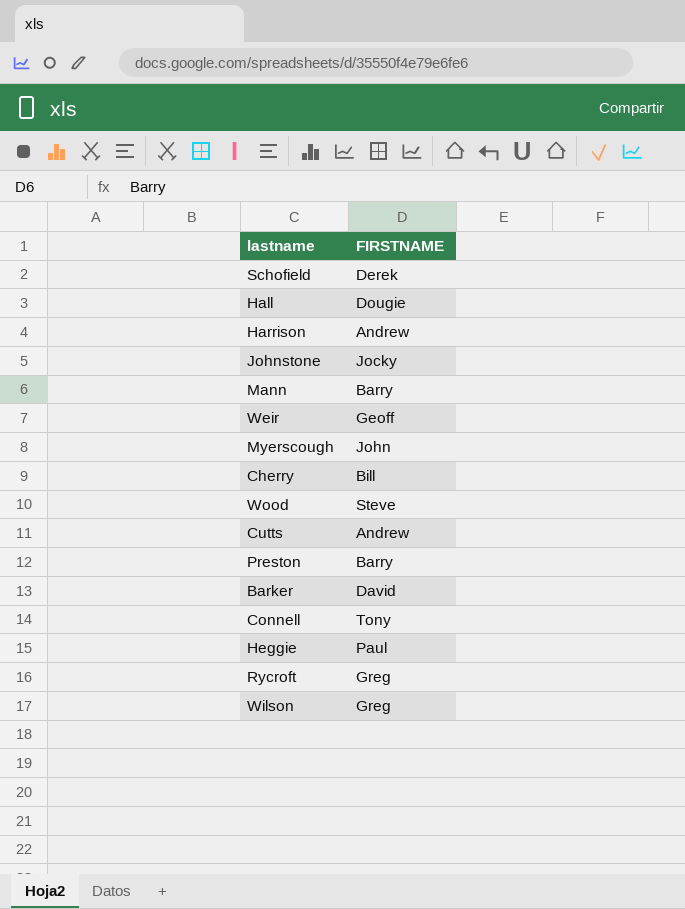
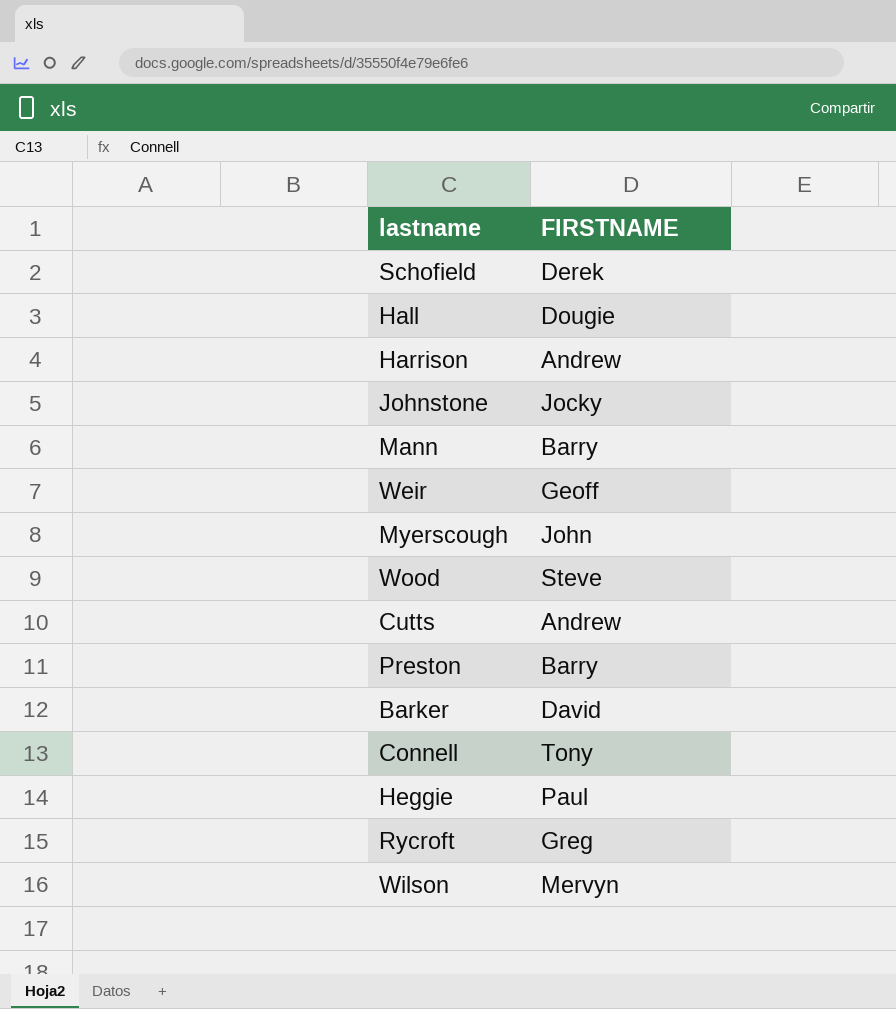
row Cherry: Bill -> none
Wilson | FIRSTNAME: Greg -> Mervyn

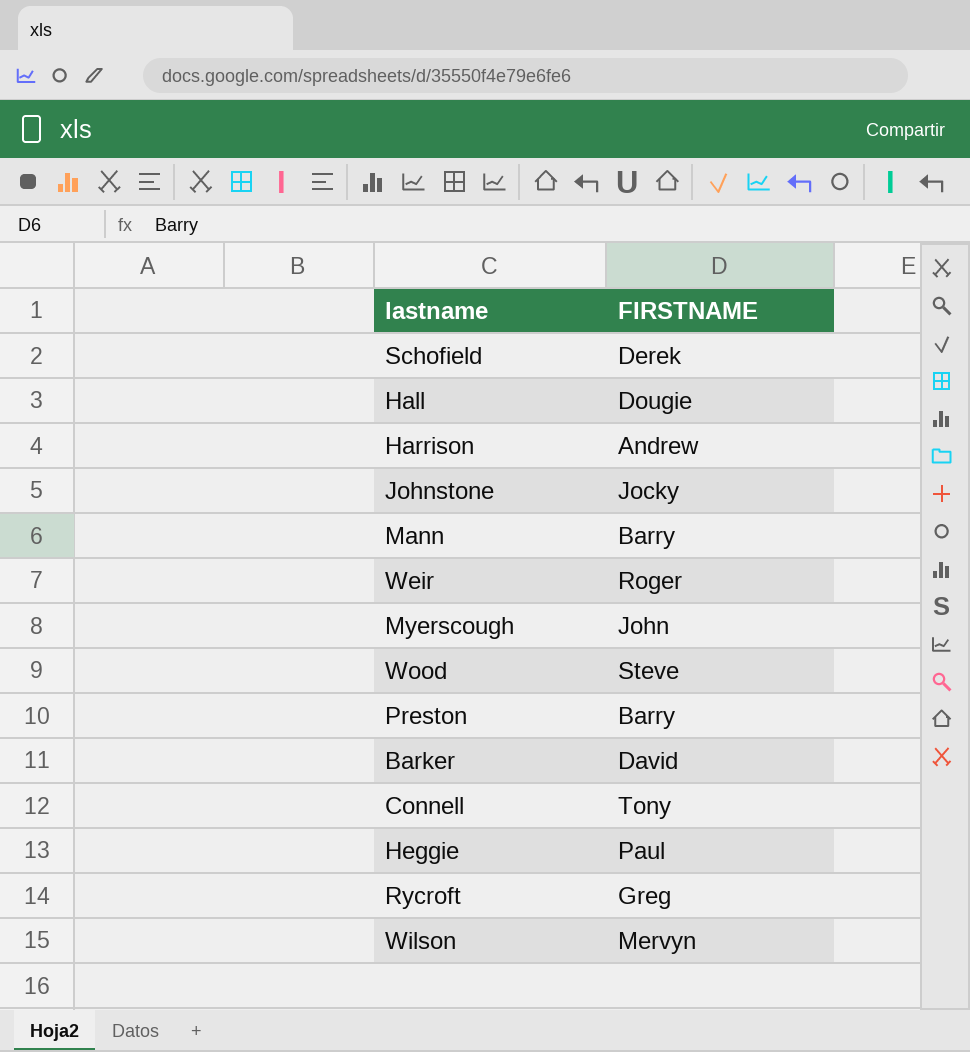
row Cutts: Andrew -> none
Weir | FIRSTNAME: Geoff -> Roger

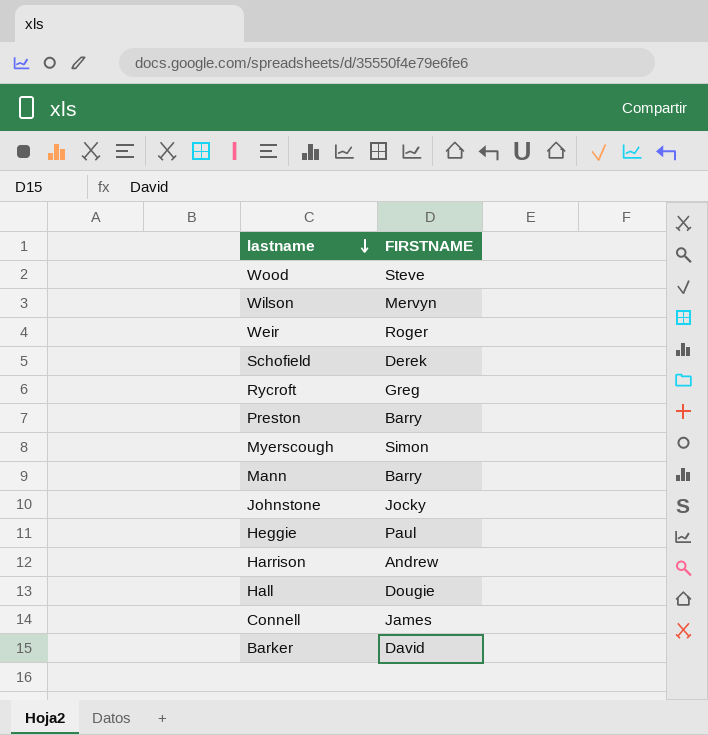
row order: none -> lastname descending
Myerscough | FIRSTNAME: John -> Simon
Connell | FIRSTNAME: Tony -> James

